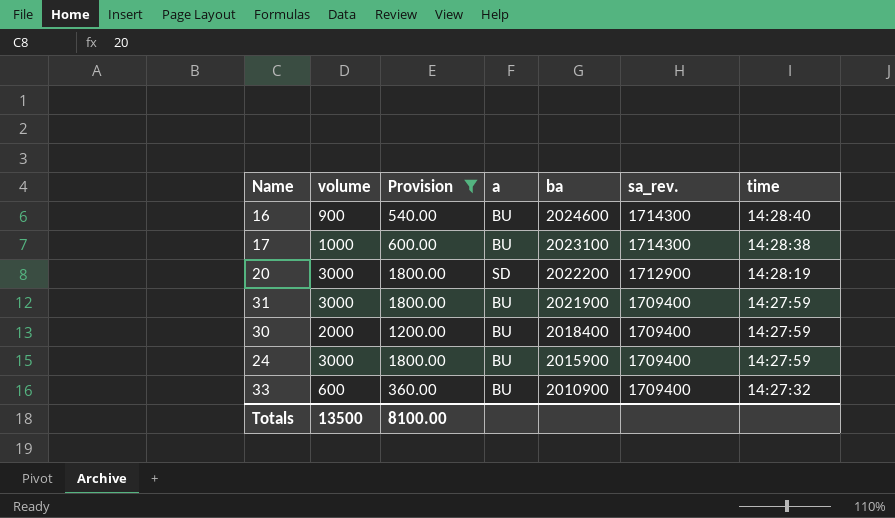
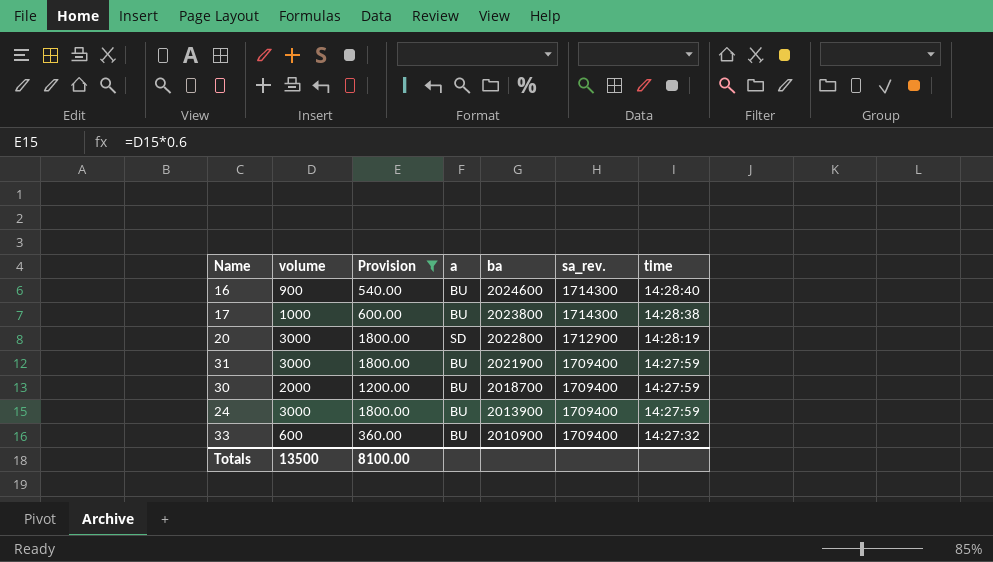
17 | ba: 2023100 -> 2023800
20 | ba: 2022200 -> 2022800
30 | ba: 2018400 -> 2018700
24 | ba: 2015900 -> 2013900

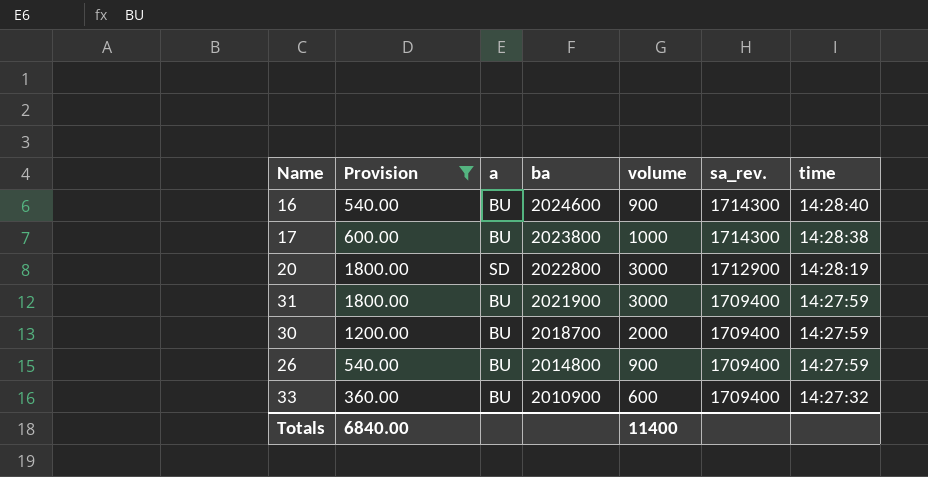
column volume | position: 2 -> 5
row 24: 3000 | 1800.00 | BU | 2013900 | 1709400 | 14:27:59 -> none
row 26: none -> 540.00 | BU | 2014800 | 900 | 1709400 | 14:27:59
Totals | Provision: 8100.00 -> 6840.00
Totals | volume: 13500 -> 11400

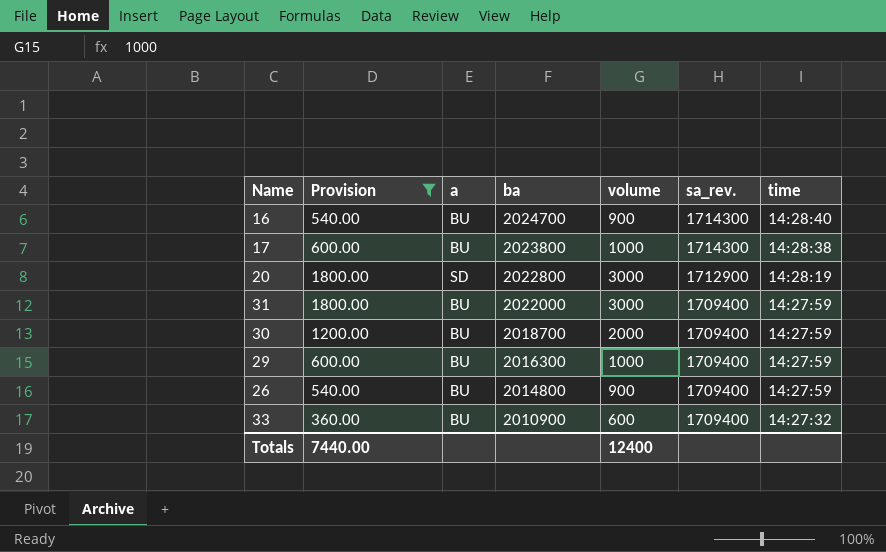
16 | ba: 2024600 -> 2024700
31 | ba: 2021900 -> 2022000
row 29: none -> 600.00 | BU | 2016300 | 1000 | 1709400 | 14:27:59
Totals | Provision: 6840.00 -> 7440.00
Totals | volume: 11400 -> 12400

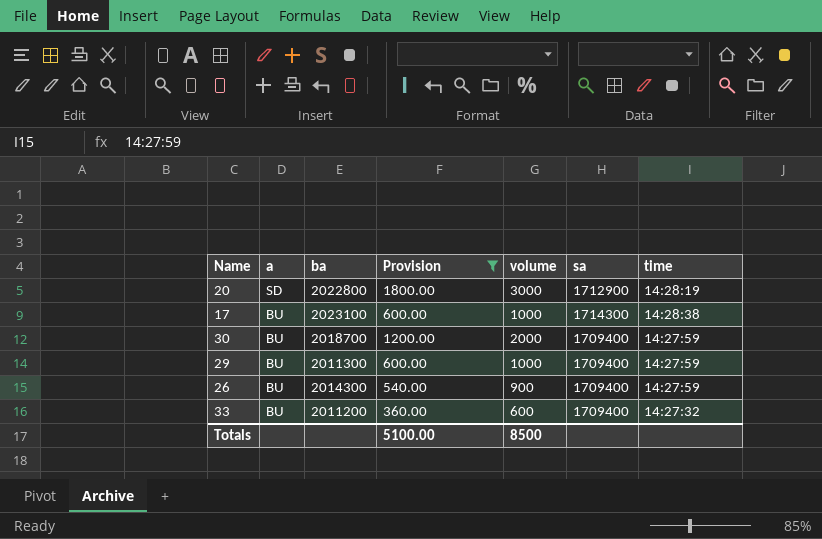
row order: ba descending -> a descending
column Provision | position: 2 -> 4
column name: sa_rev. -> sa
row 16: 540.00 | BU | 2024700 | 900 | 1714300 | 14:28:40 -> none
row 31: 1800.00 | BU | 2022000 | 3000 | 1709400 | 14:27:59 -> none
17 | ba: 2023800 -> 2023100
29 | ba: 2016300 -> 2011300
26 | ba: 2014800 -> 2014300
33 | ba: 2010900 -> 2011200
Totals | Provision: 7440.00 -> 5100.00
Totals | volume: 12400 -> 8500

